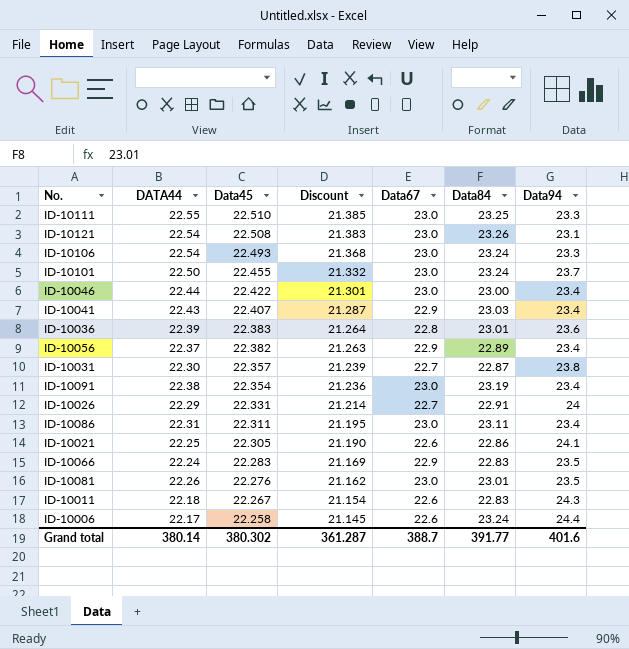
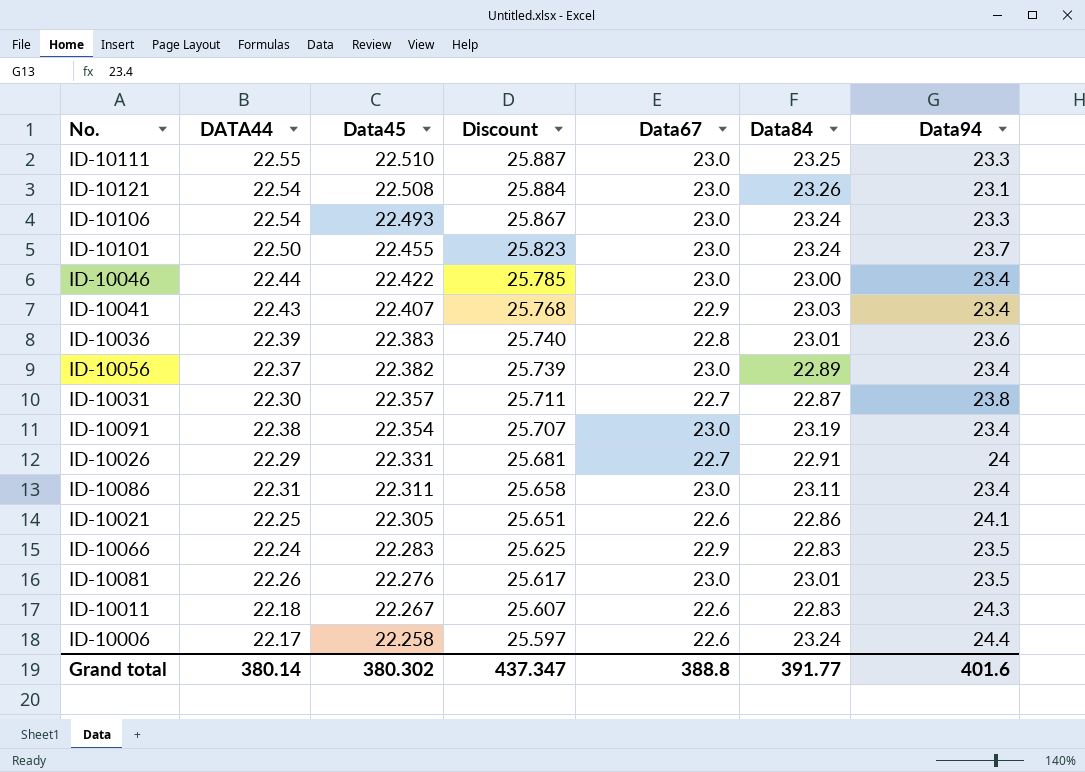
column Discount | formula: [Data45] * 0.95 -> [Data45] * 1.15
ID-10056 | Data67: 22.9 -> 23.0
Grand total | Discount: 361.287 -> 437.347
Grand total | Data67: 388.7 -> 388.8

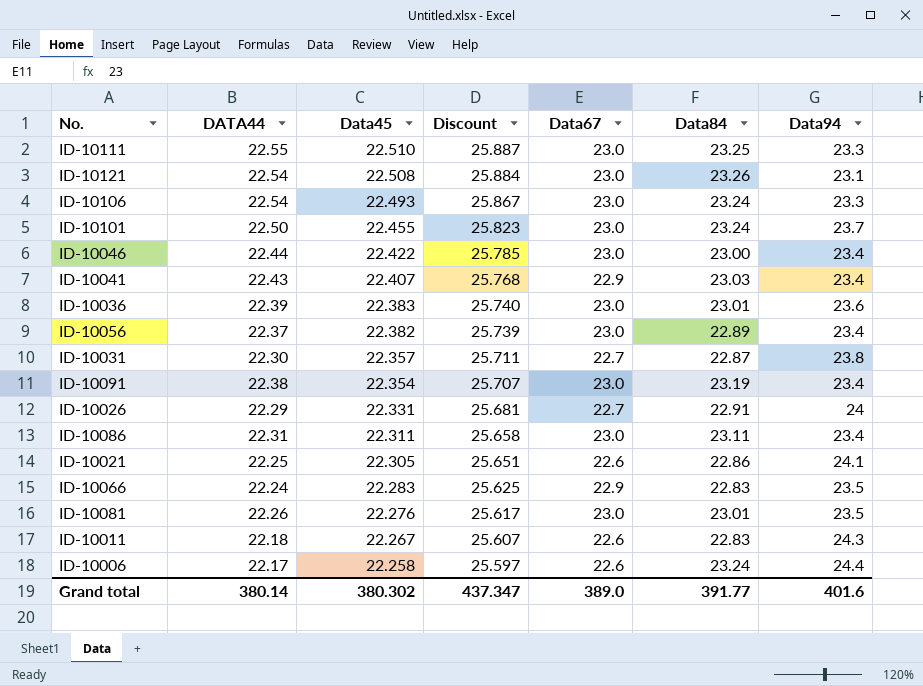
ID-10036 | Data67: 22.8 -> 23.0
Grand total | Data67: 388.8 -> 389.0

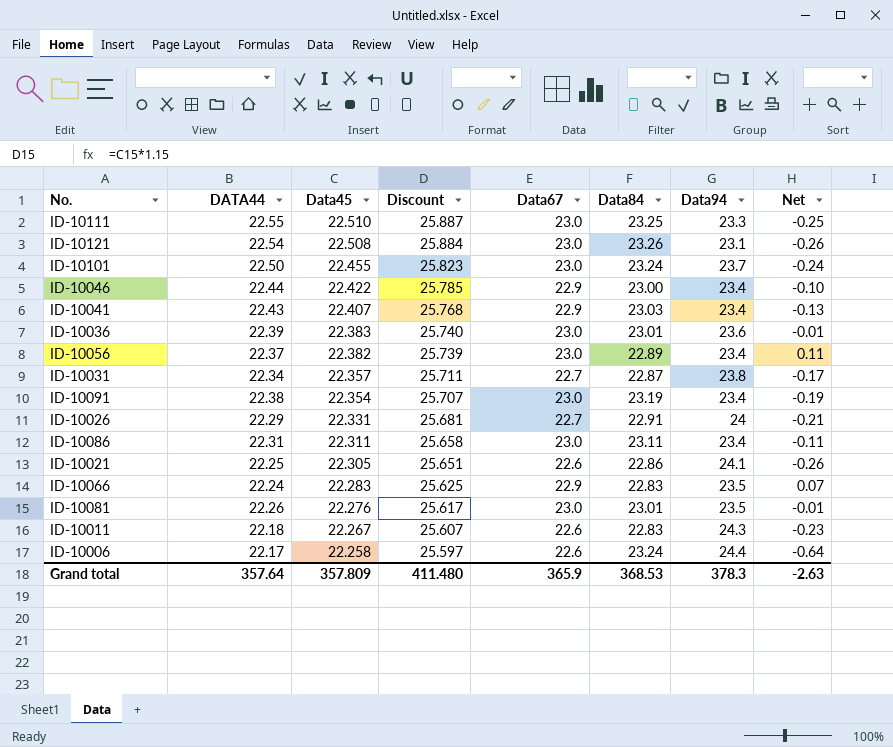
column Net | formula: none -> [Data67] - [Data84]
row ID-10106: 22.54 | 22.493 | 25.867 | 23.0 | 23.24 | 23.3 -> none
ID-10046 | Data67: 23.0 -> 22.9
ID-10031 | DATA44: 22.30 -> 22.34
Grand total | DATA44: 380.14 -> 357.64
Grand total | Data45: 380.302 -> 357.809
Grand total | Discount: 437.347 -> 411.480
Grand total | Data67: 389.0 -> 365.9
Grand total | Data84: 391.77 -> 368.53
Grand total | Data94: 401.6 -> 378.3

